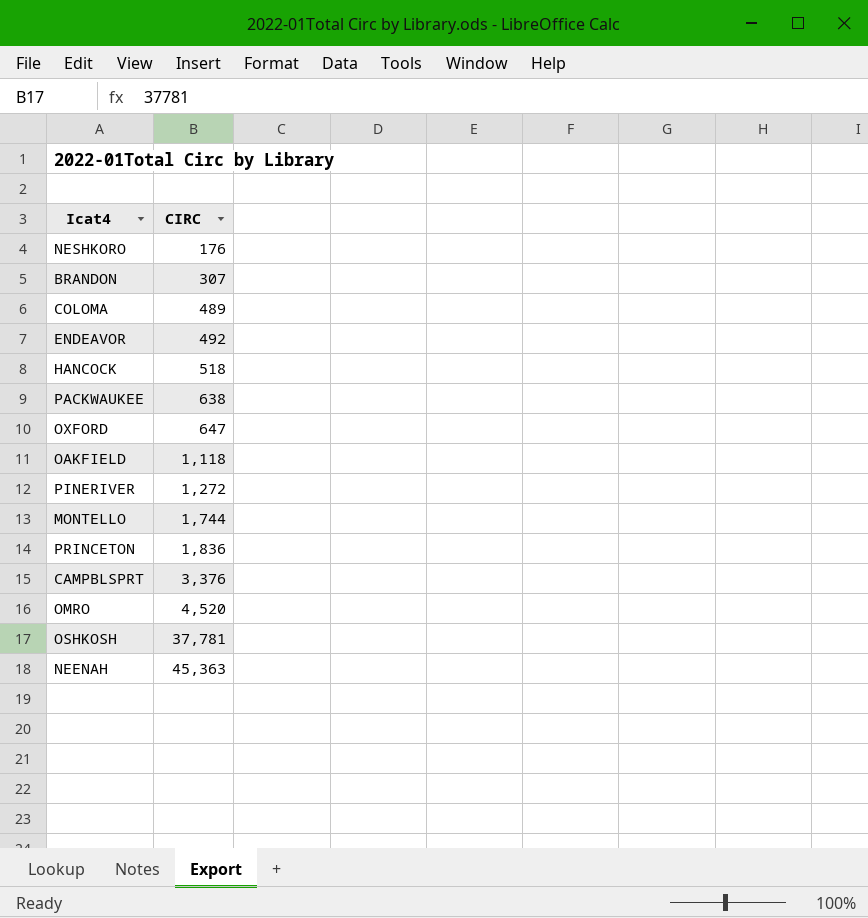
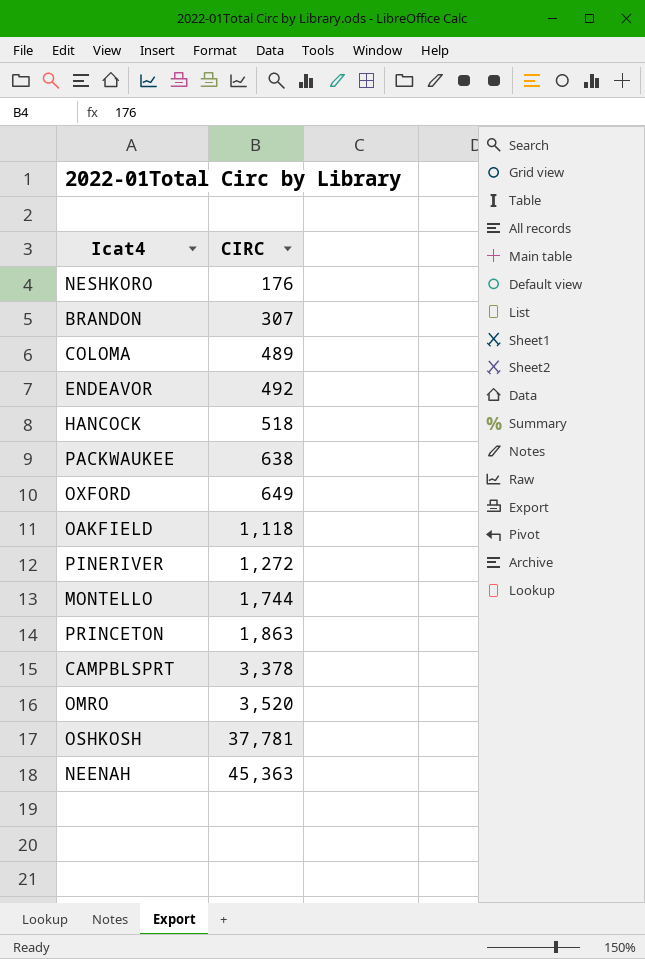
OXFORD | CIRC: 647 -> 649
PRINCETON | CIRC: 1,836 -> 1,863
CAMPBLSPRT | CIRC: 3,376 -> 3,378
OMRO | CIRC: 4,520 -> 3,520

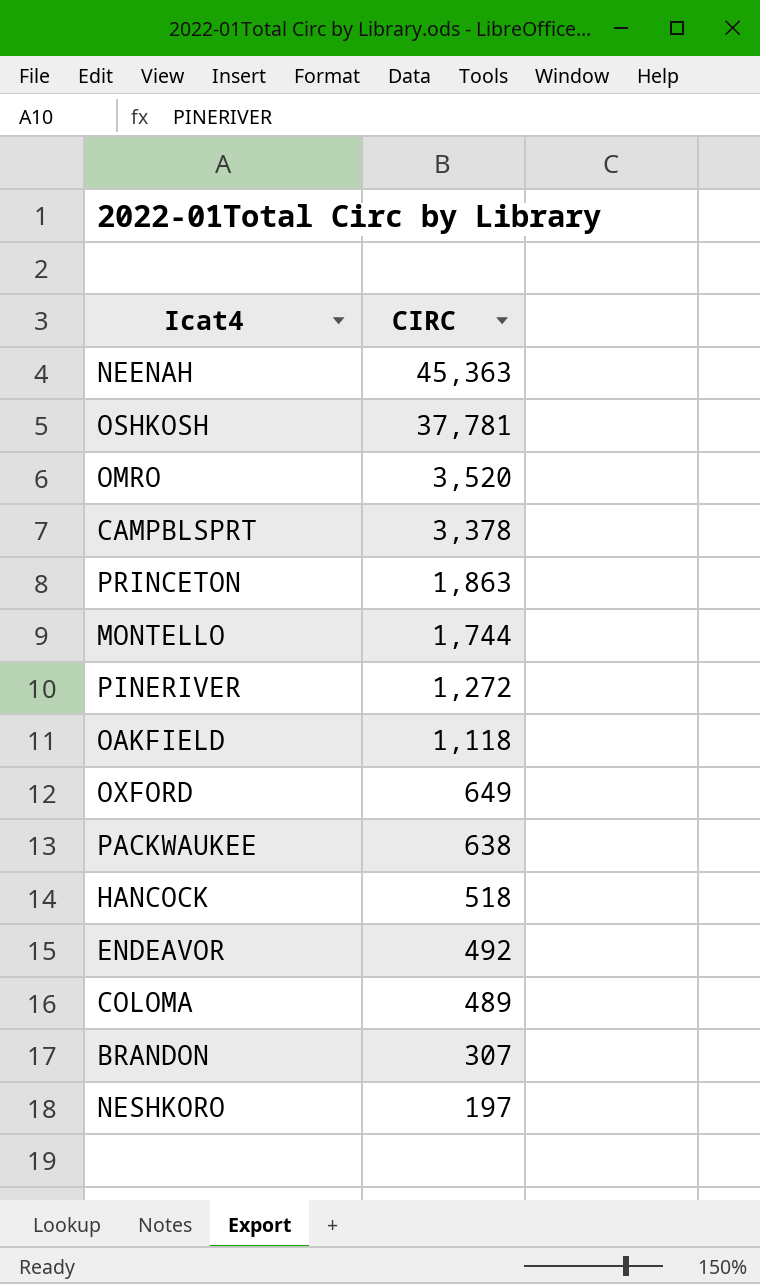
row order: CIRC ascending -> CIRC descending
NESHKORO | CIRC: 176 -> 197

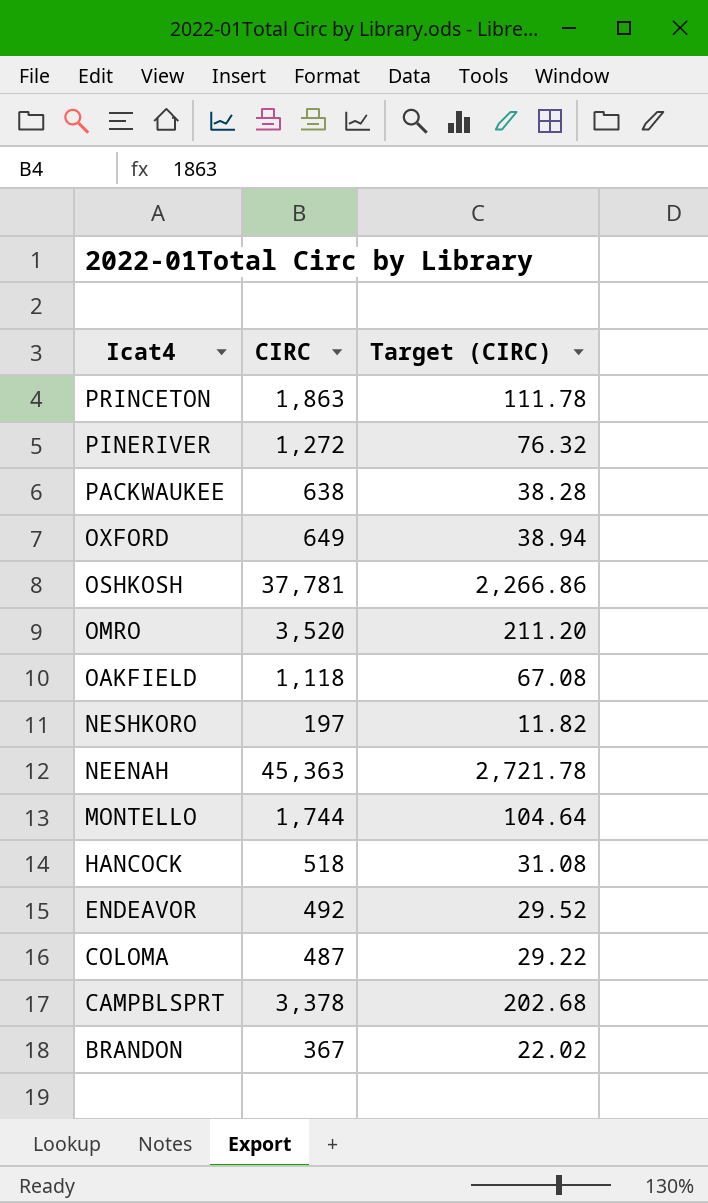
row order: CIRC descending -> Icat4 descending
column Target (CIRC) | formula: none -> [CIRC] * 0.06
COLOMA | CIRC: 489 -> 487
BRANDON | CIRC: 307 -> 367

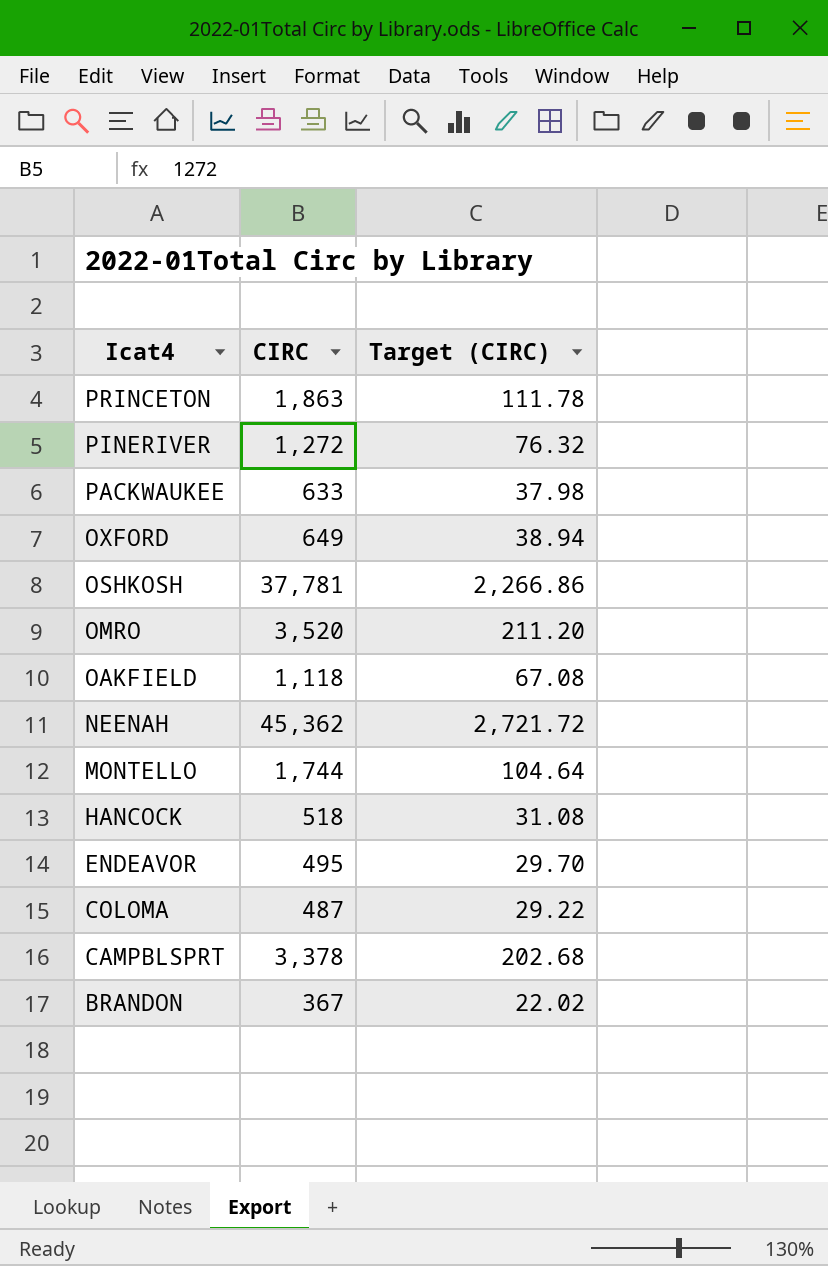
row NESHKORO: 197 | 11.82 -> none
PACKWAUKEE | CIRC: 638 -> 633
PACKWAUKEE | Target (CIRC): 38.28 -> 37.98
NEENAH | CIRC: 45,363 -> 45,362
NEENAH | Target (CIRC): 2,721.78 -> 2,721.72
ENDEAVOR | CIRC: 492 -> 495
ENDEAVOR | Target (CIRC): 29.52 -> 29.70

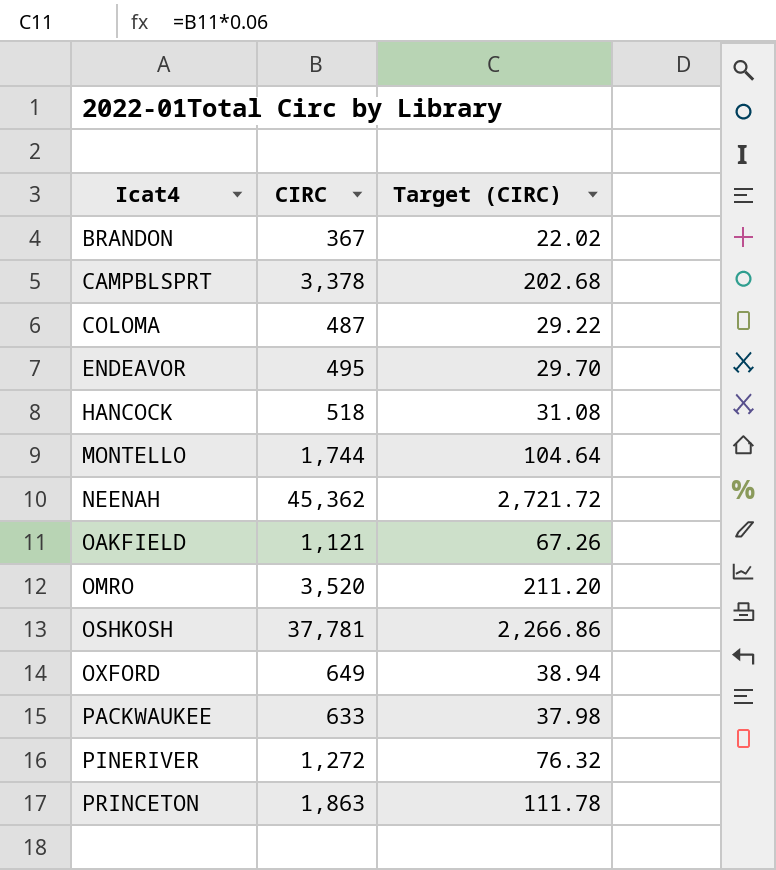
row order: Icat4 descending -> Icat4 ascending
OAKFIELD | CIRC: 1,118 -> 1,121
OAKFIELD | Target (CIRC): 67.08 -> 67.26

